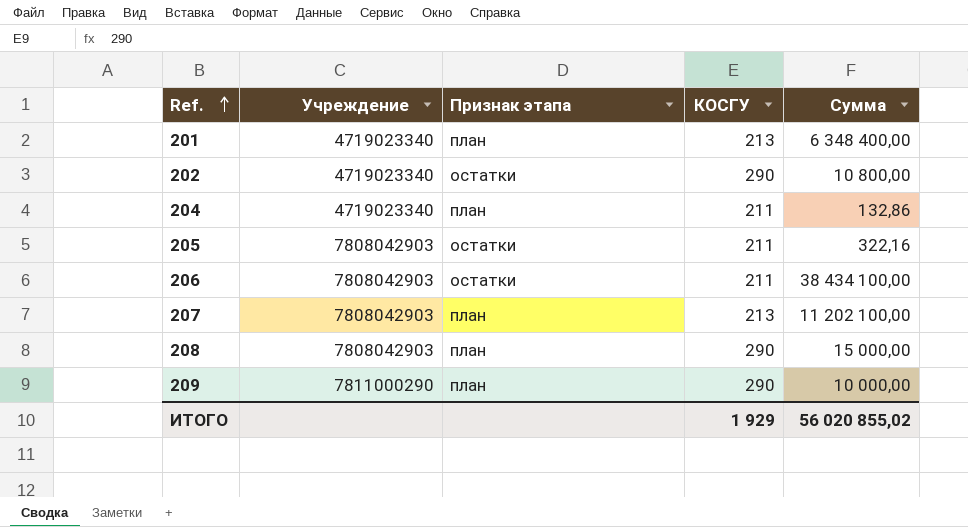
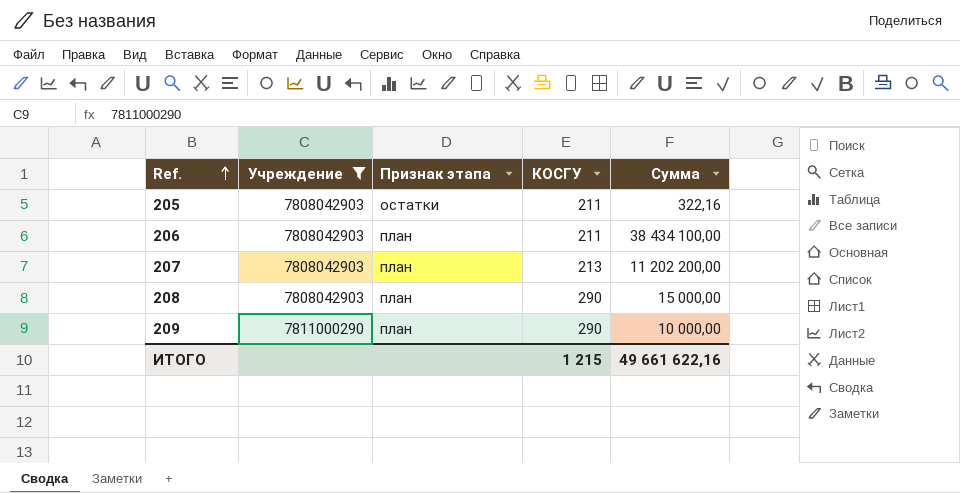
filter: none -> Учреждение != 4719023340
206 | Признак этапа: остатки -> план
207 | Сумма: 11 202 100,00 -> 11 202 200,00
ИТОГО | КОСГУ: 1 929 -> 1 215
ИТОГО | Сумма: 56 020 855,02 -> 49 661 622,16

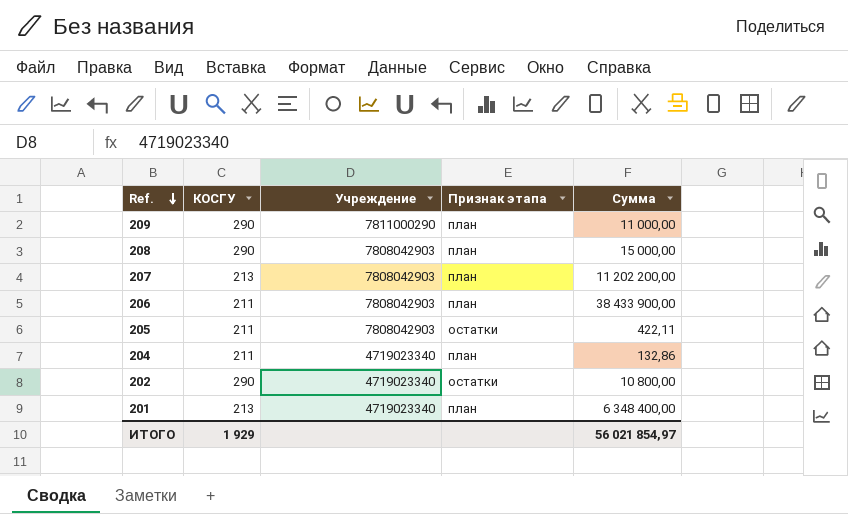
filter: Учреждение != 4719023340 -> none
row order: Ref. ascending -> Ref. descending
column КОСГУ | position: 4 -> 2
209 | Сумма: 10 000,00 -> 11 000,00
206 | Сумма: 38 434 100,00 -> 38 433 900,00
205 | Сумма: 322,16 -> 422,11
ИТОГО | КОСГУ: 1 215 -> 1 929
ИТОГО | Сумма: 49 661 622,16 -> 56 021 854,97

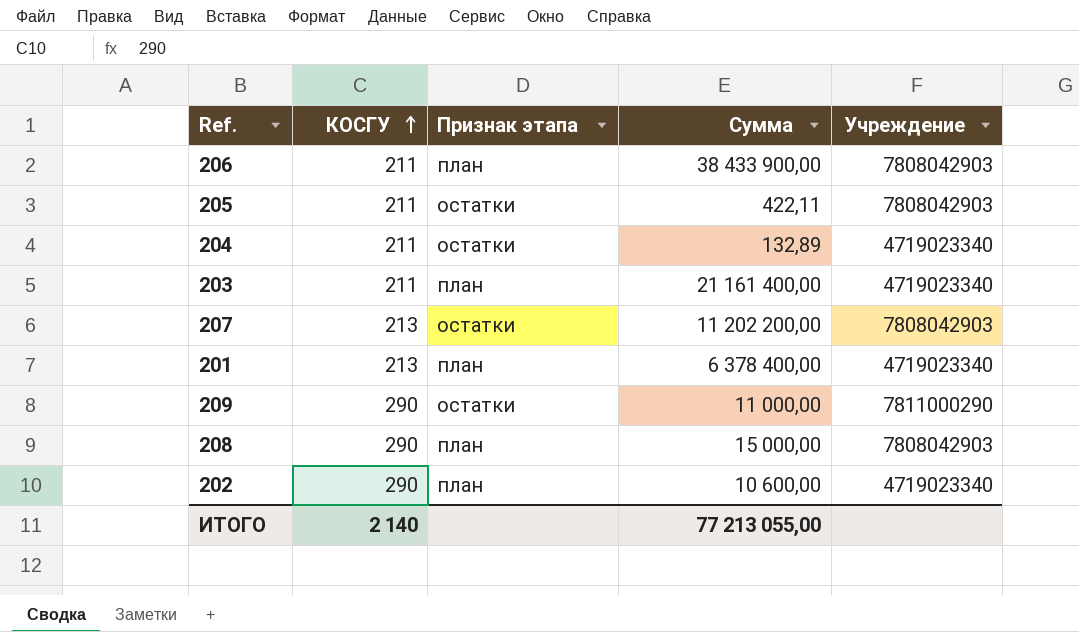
row order: Ref. descending -> КОСГУ ascending
column Учреждение | position: 3 -> 5
204 | Признак этапа: план -> остатки
204 | Сумма: 132,86 -> 132,89
row 203: none -> 211 | план | 21 161 400,00 | 4719023340
207 | Признак этапа: план -> остатки
201 | Сумма: 6 348 400,00 -> 6 378 400,00
209 | Признак этапа: план -> остатки
202 | Признак этапа: остатки -> план
202 | Сумма: 10 800,00 -> 10 600,00
ИТОГО | КОСГУ: 1 929 -> 2 140
ИТОГО | Сумма: 56 021 854,97 -> 77 213 055,00

